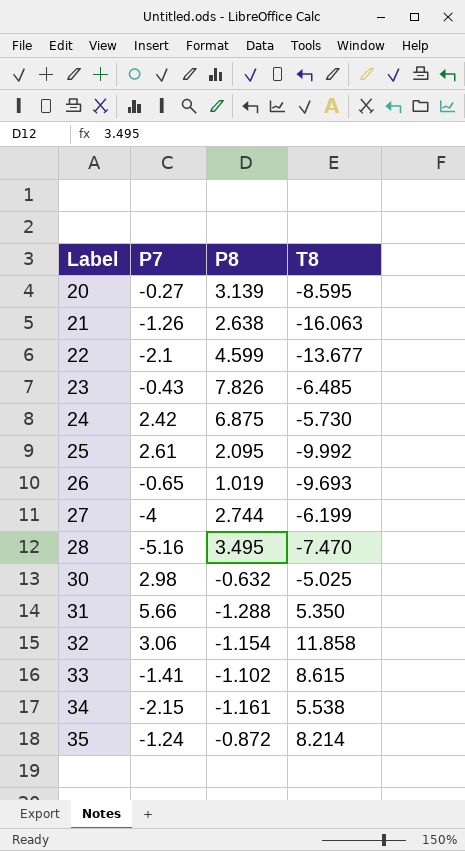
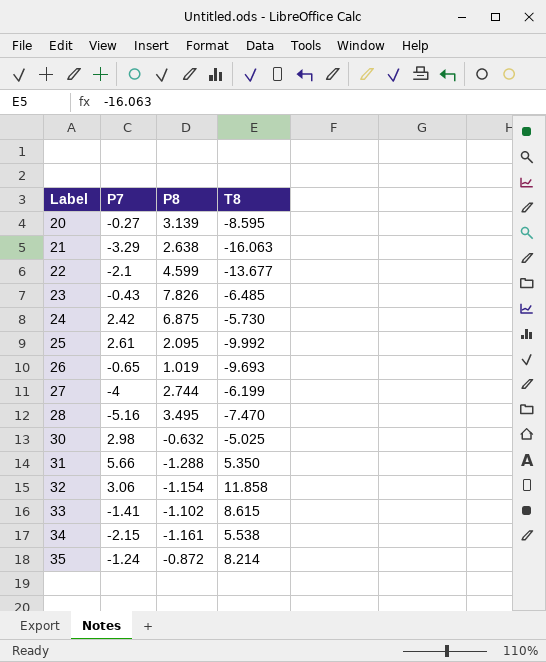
21 | P7: -1.26 -> -3.29

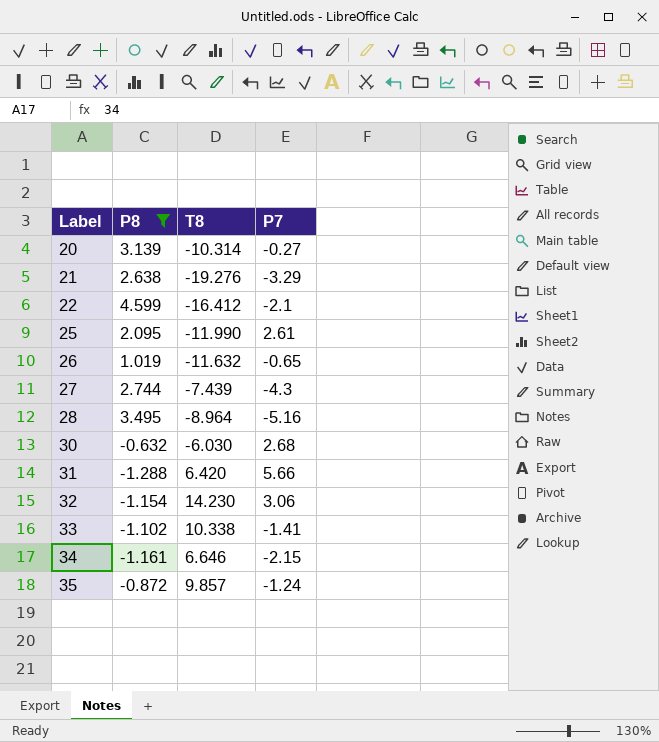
filter: none -> P8 <= 4.599
column P7 | position: 2 -> 4
20 | T8: -8.595 -> -10.314
21 | T8: -16.063 -> -19.276
22 | T8: -13.677 -> -16.412
25 | T8: -9.992 -> -11.990
26 | T8: -9.693 -> -11.632
27 | T8: -6.199 -> -7.439
27 | P7: -4 -> -4.3
28 | T8: -7.470 -> -8.964
30 | T8: -5.025 -> -6.030
30 | P7: 2.98 -> 2.68
31 | T8: 5.350 -> 6.420
32 | T8: 11.858 -> 14.230
33 | T8: 8.615 -> 10.338
34 | T8: 5.538 -> 6.646
35 | T8: 8.214 -> 9.857

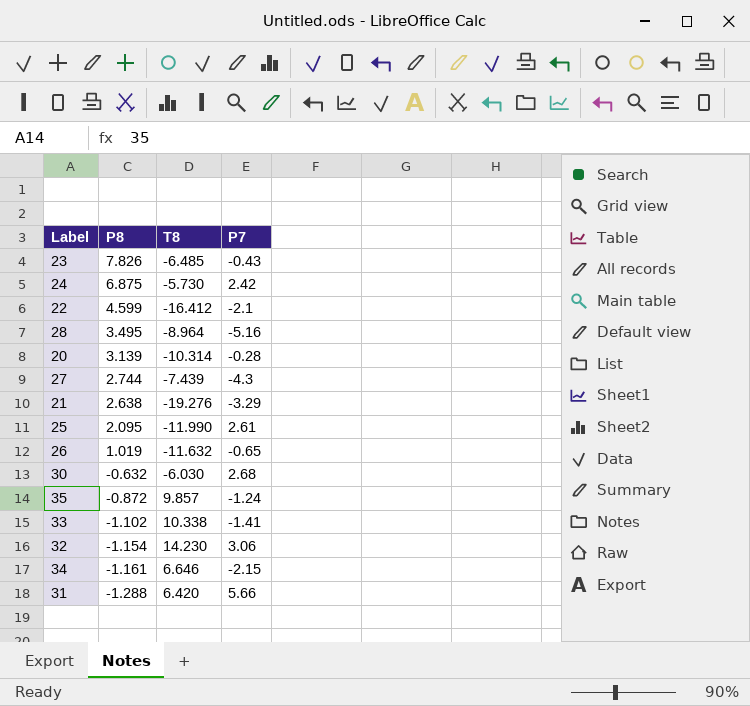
filter: P8 <= 4.599 -> none
row order: Label ascending -> P8 descending
20 | P7: -0.27 -> -0.28

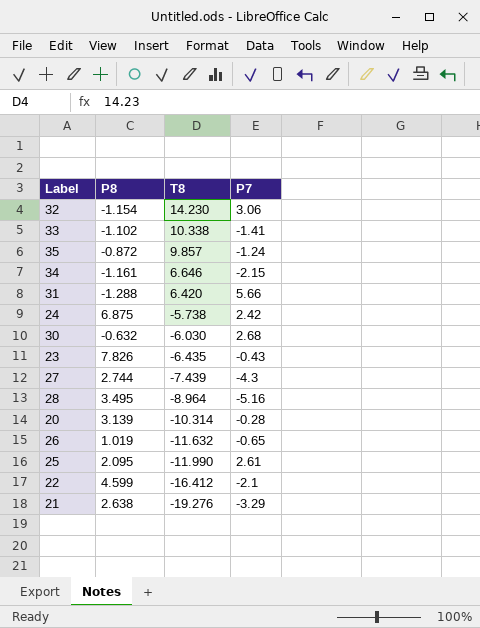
row order: P8 descending -> T8 descending
24 | T8: -5.730 -> -5.738
23 | T8: -6.485 -> -6.435

